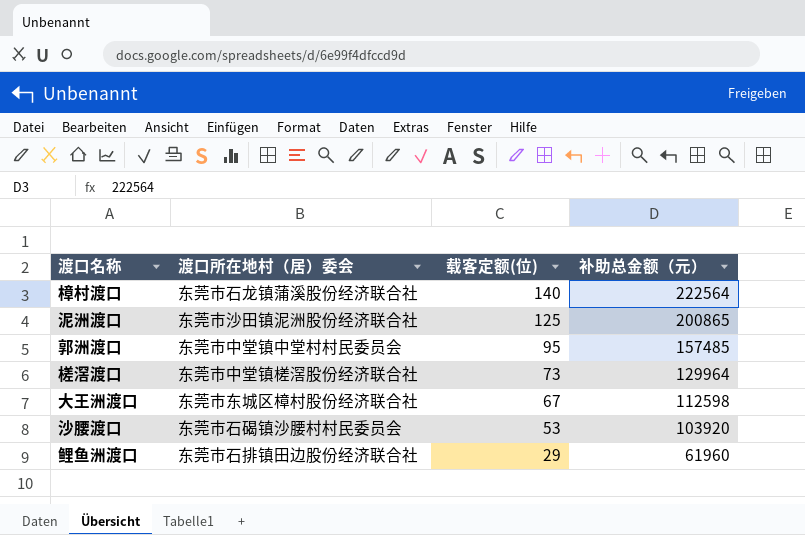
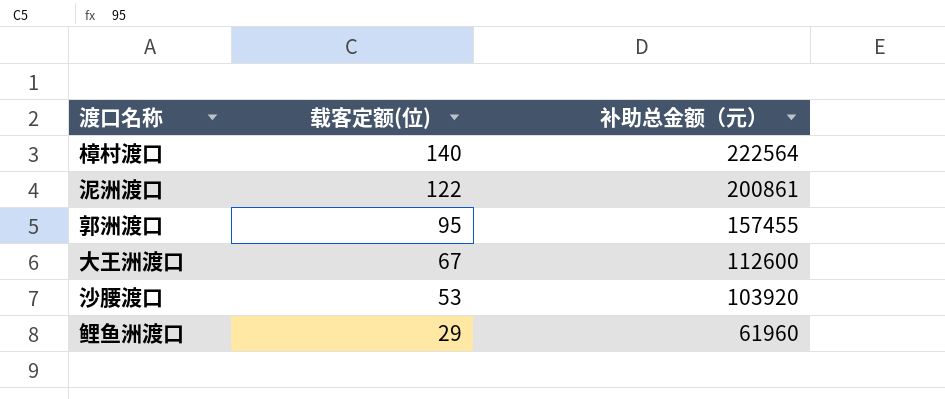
column 渡口所在地村（居）委会 | position: 2 -> none
row 槎滘渡口: 东莞市中堂镇槎滘股份经济联合社 | 73 | 129964 -> none
泥洲渡口 | 载客定额(位): 125 -> 122
泥洲渡口 | 补助总金额（元）: 200865 -> 200861
郭洲渡口 | 补助总金额（元）: 157485 -> 157455
大王洲渡口 | 补助总金额（元）: 112598 -> 112600

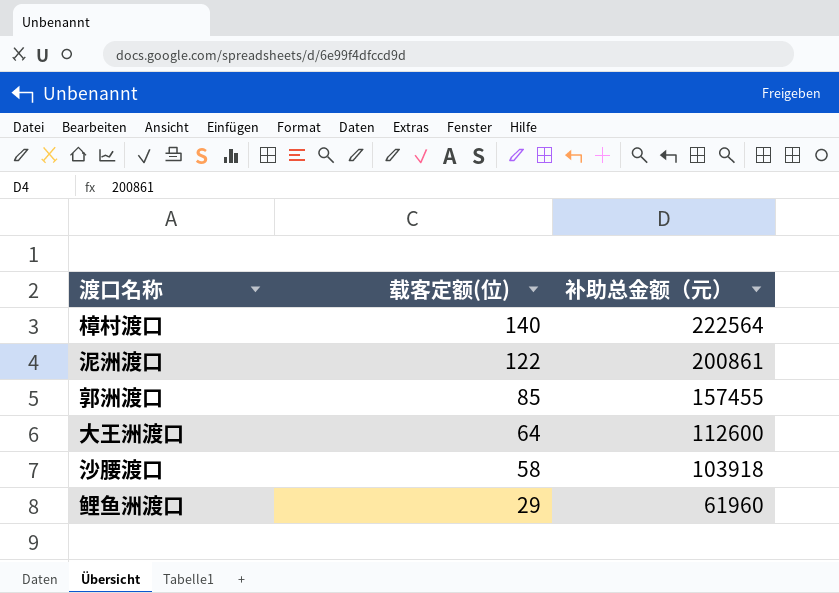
郭洲渡口 | 载客定额(位): 95 -> 85
大王洲渡口 | 载客定额(位): 67 -> 64
沙腰渡口 | 载客定额(位): 53 -> 58
沙腰渡口 | 补助总金额（元）: 103920 -> 103918

